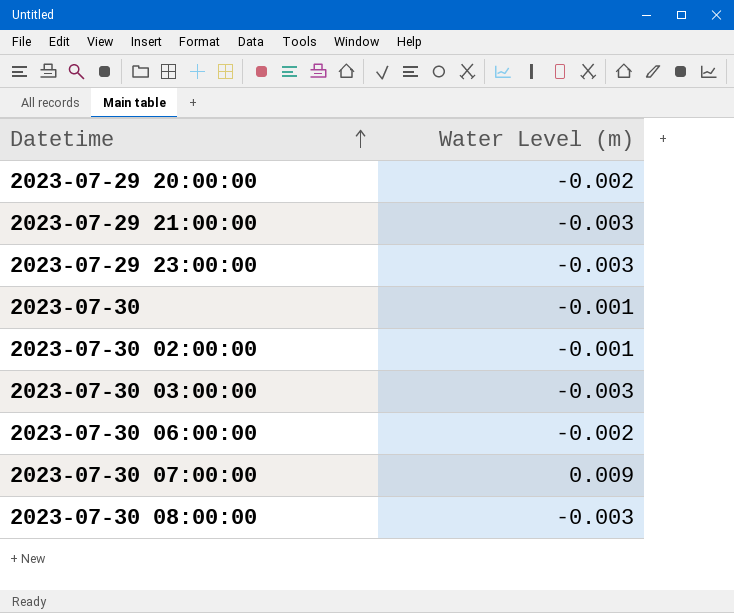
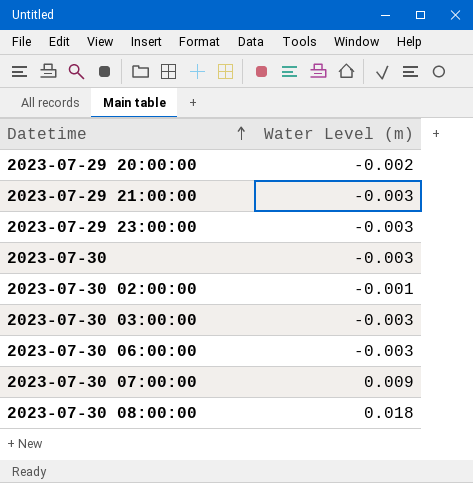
2023-07-30 | Water Level (m): -0.001 -> -0.003
2023-07-30 06:00:00 | Water Level (m): -0.002 -> -0.003
2023-07-30 08:00:00 | Water Level (m): -0.003 -> 0.018

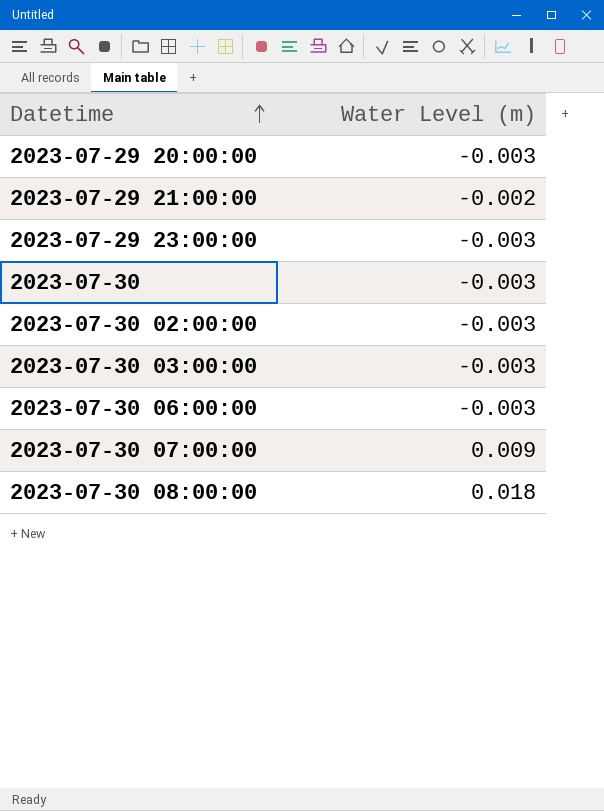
2023-07-29 20:00:00 | Water Level (m): -0.002 -> -0.003
2023-07-29 21:00:00 | Water Level (m): -0.003 -> -0.002
2023-07-30 02:00:00 | Water Level (m): -0.001 -> -0.003

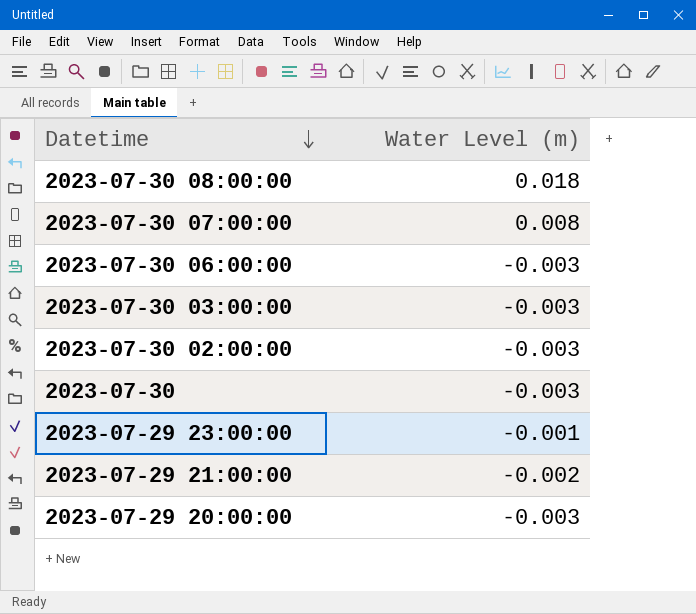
row order: Datetime ascending -> Datetime descending
2023-07-30 07:00:00 | Water Level (m): 0.009 -> 0.008
2023-07-29 23:00:00 | Water Level (m): -0.003 -> -0.001

